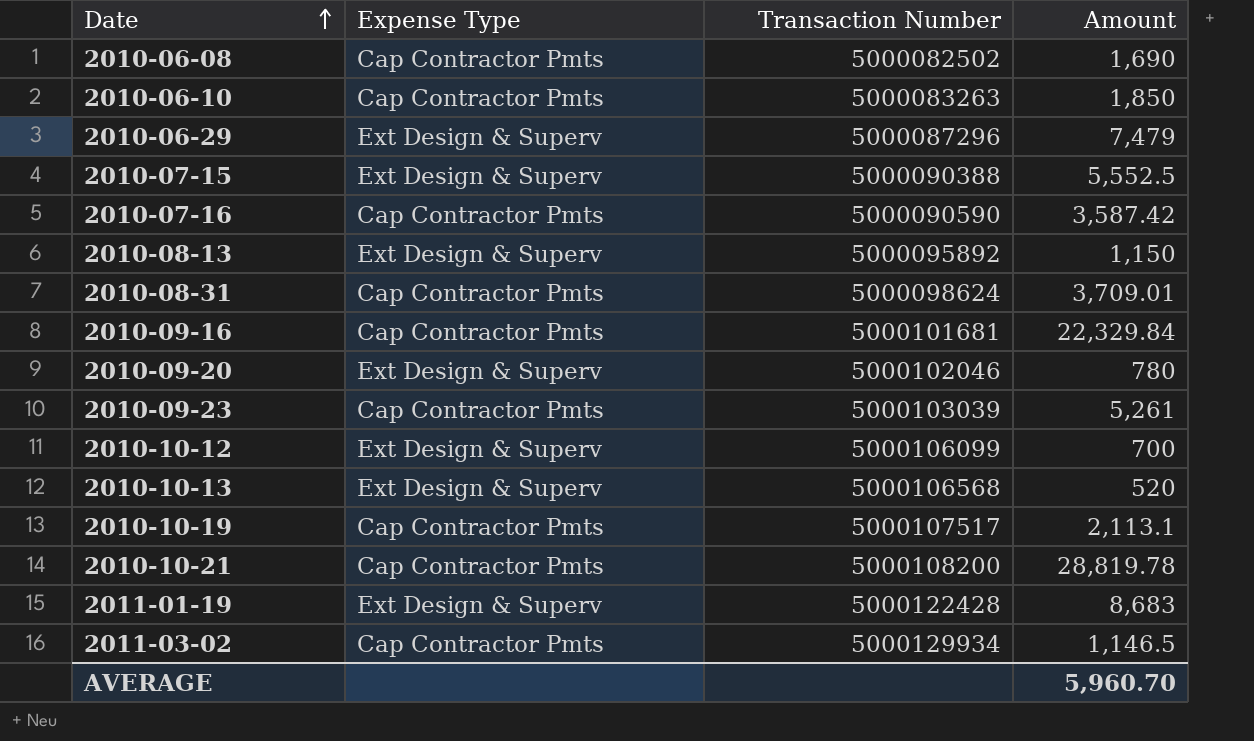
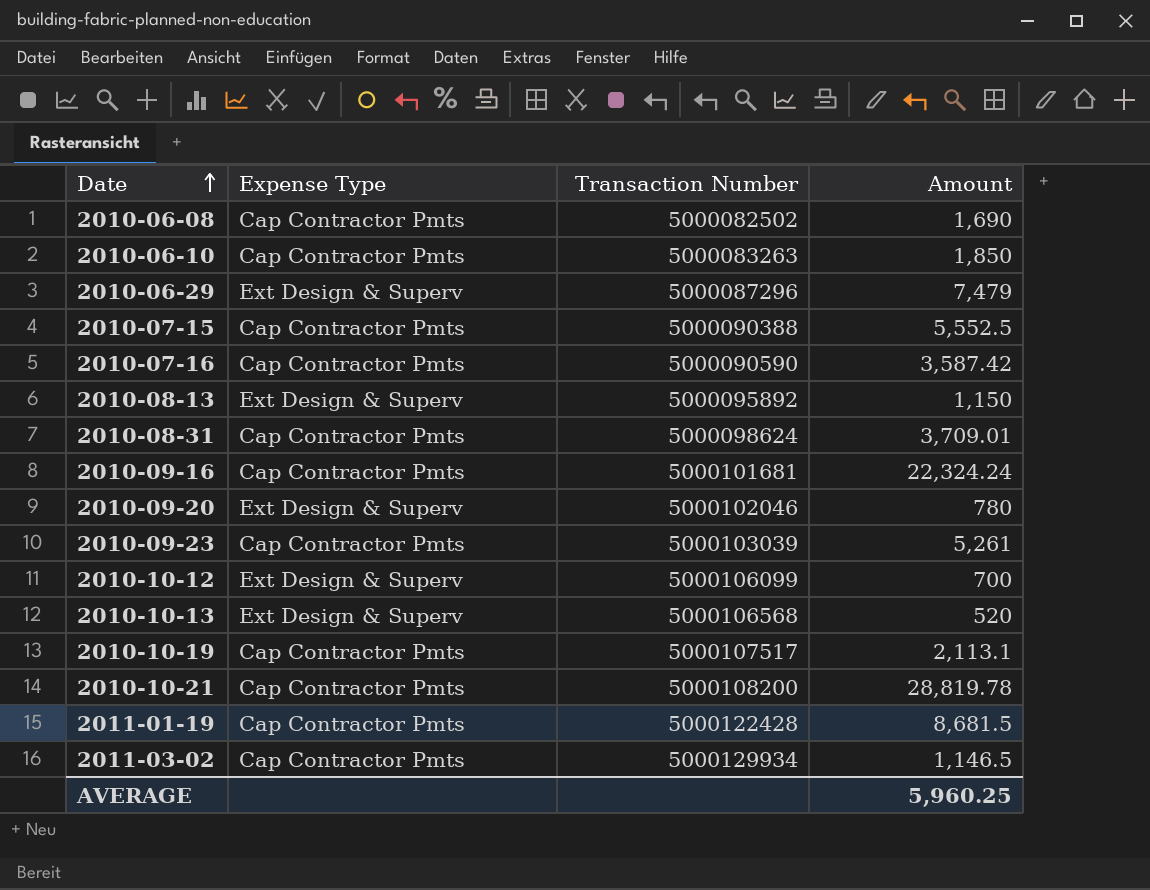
2010-07-15 | Expense Type: Ext Design & Superv -> Cap Contractor Pmts
2010-09-16 | Amount: 22,329.84 -> 22,324.24
2011-01-19 | Expense Type: Ext Design & Superv -> Cap Contractor Pmts
2011-01-19 | Amount: 8,683 -> 8,681.5
AVERAGE | Amount: 5,960.70 -> 5,960.25

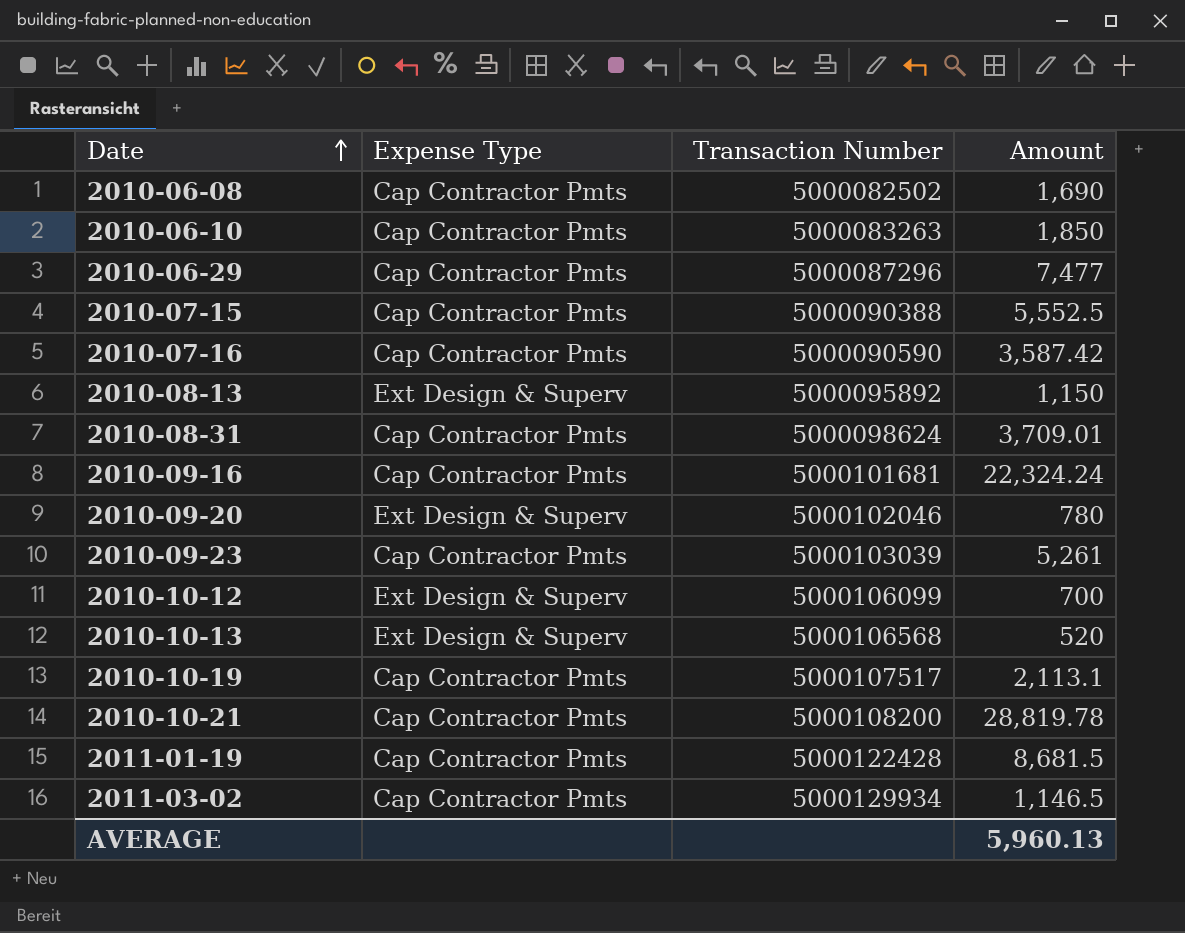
2010-06-29 | Expense Type: Ext Design & Superv -> Cap Contractor Pmts
2010-06-29 | Amount: 7,479 -> 7,477
AVERAGE | Amount: 5,960.25 -> 5,960.13

